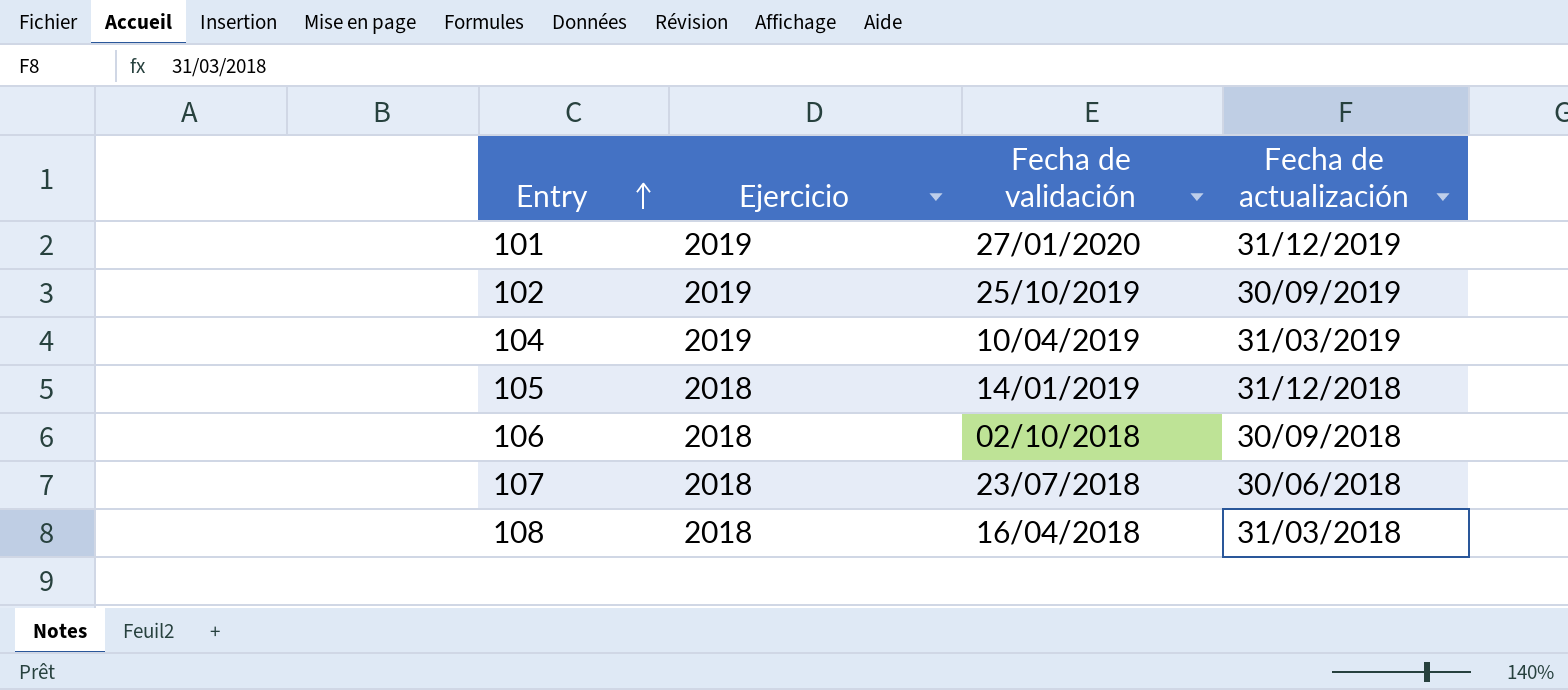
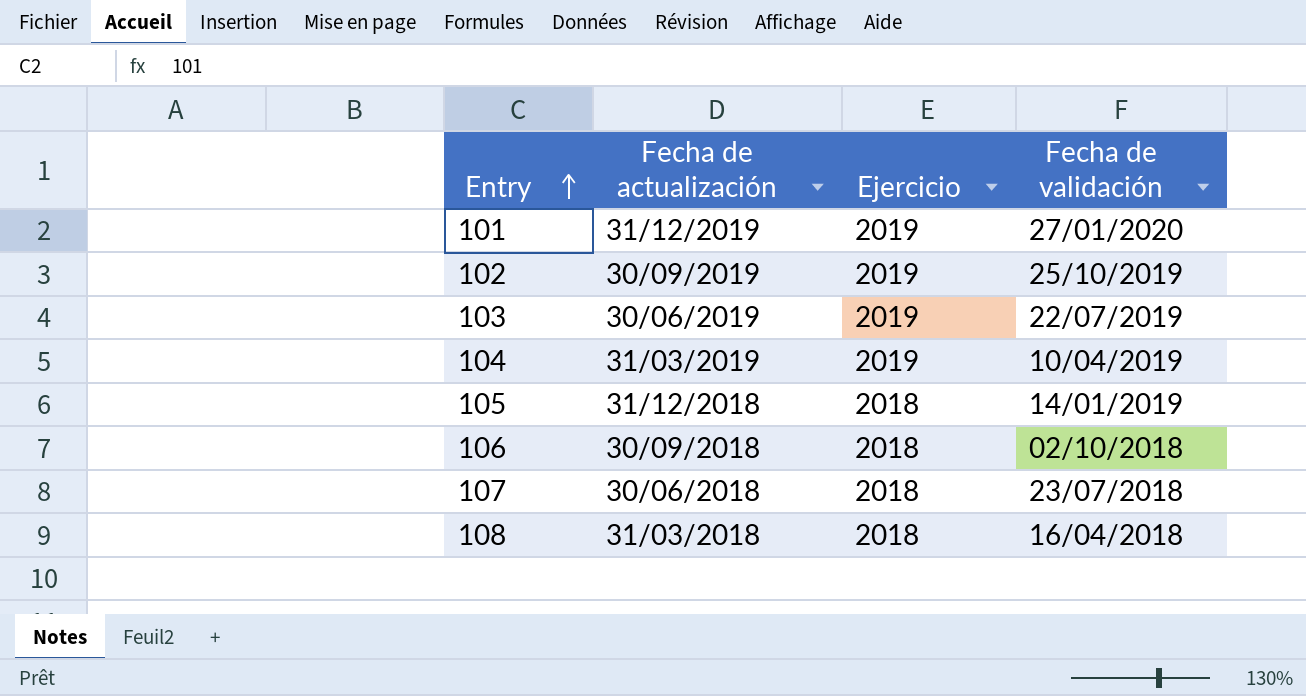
column Fecha de actualización | position: 4 -> 2
row 103: none -> 30/06/2019 | 2019 | 22/07/2019

